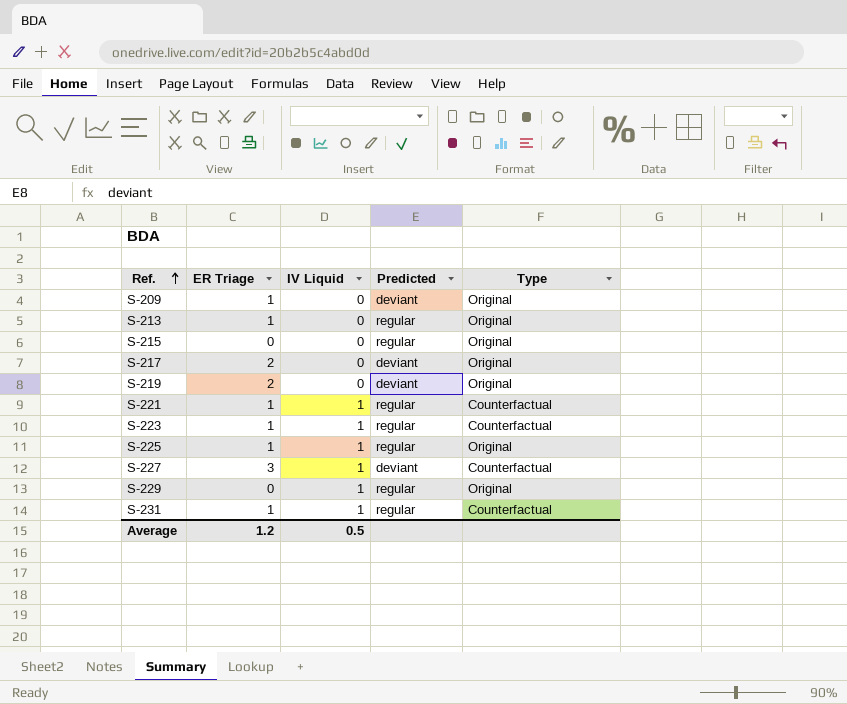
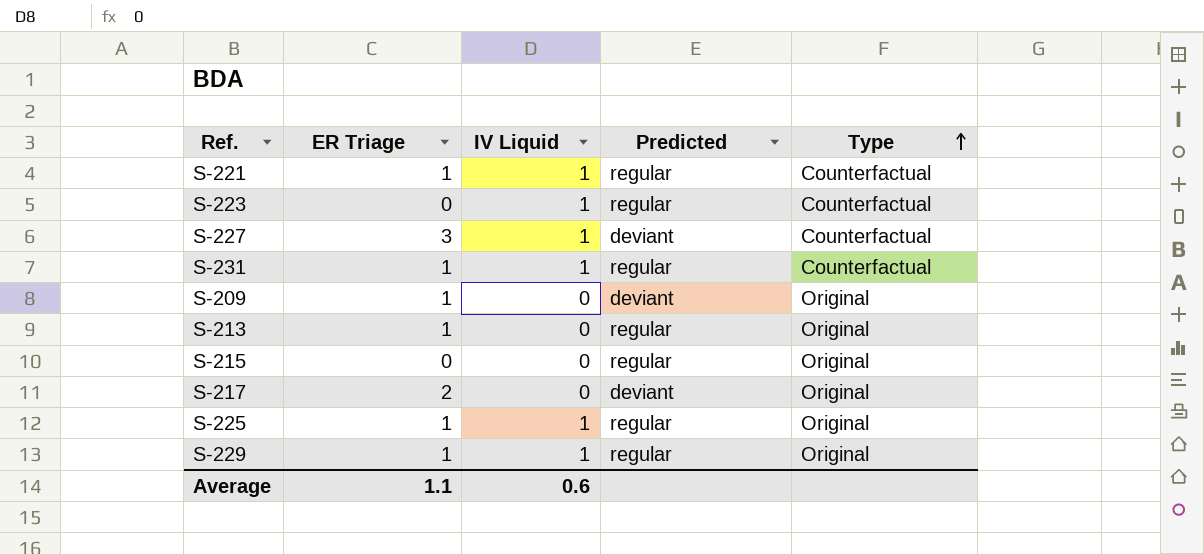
row order: Ref. ascending -> Type ascending
row S-219: 2 | 0 | deviant | Original -> none
S-223 | ER Triage: 1 -> 0
S-229 | ER Triage: 0 -> 1
Average | ER Triage: 1.2 -> 1.1
Average | IV Liquid: 0.5 -> 0.6

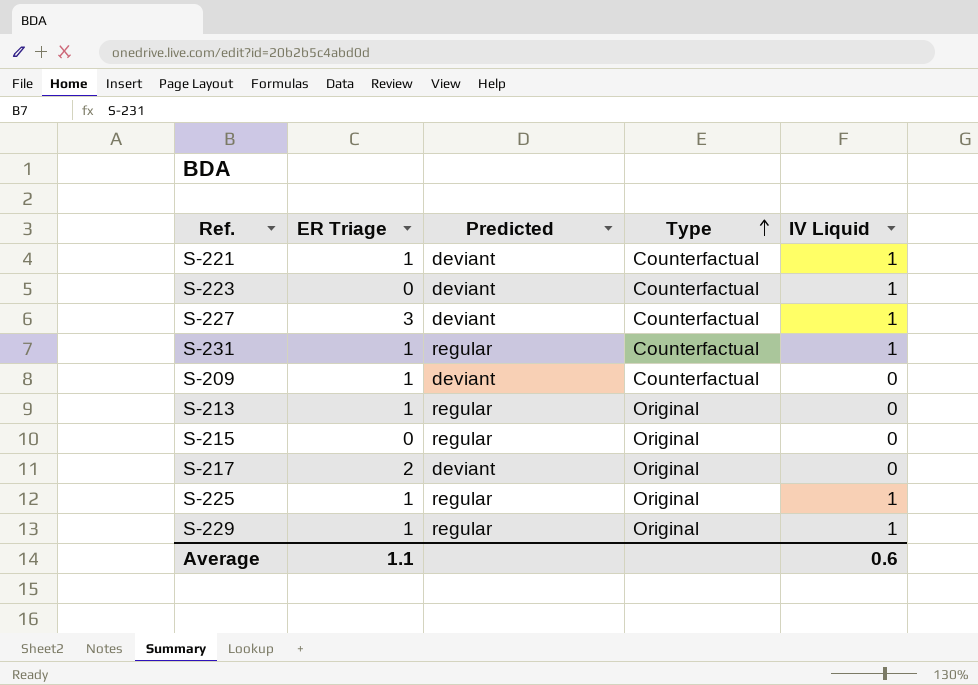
column IV Liquid | position: 3 -> 5
S-221 | Predicted: regular -> deviant
S-223 | Predicted: regular -> deviant
S-209 | Type: Original -> Counterfactual

